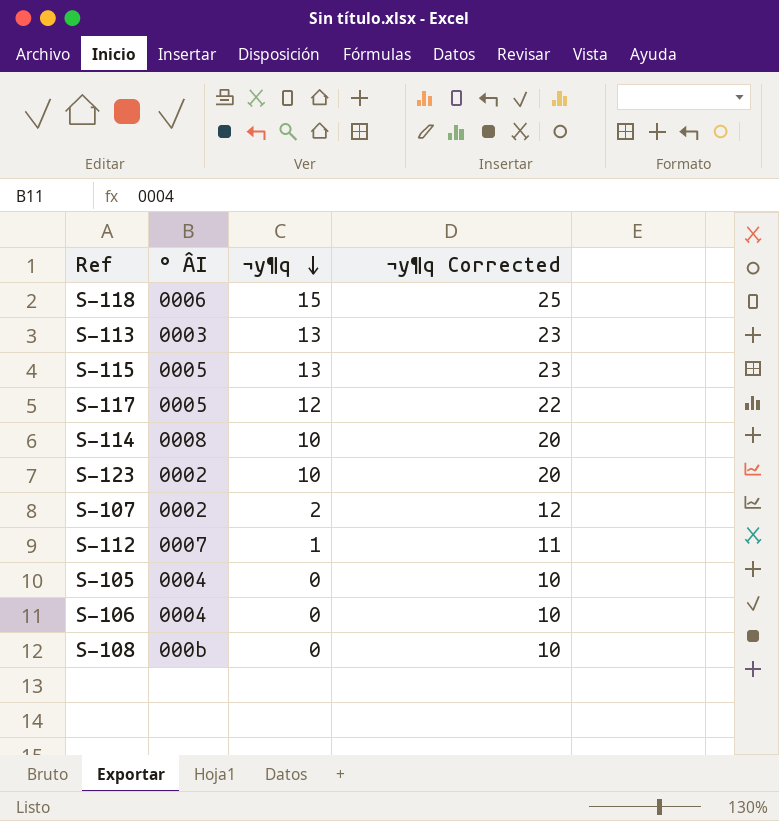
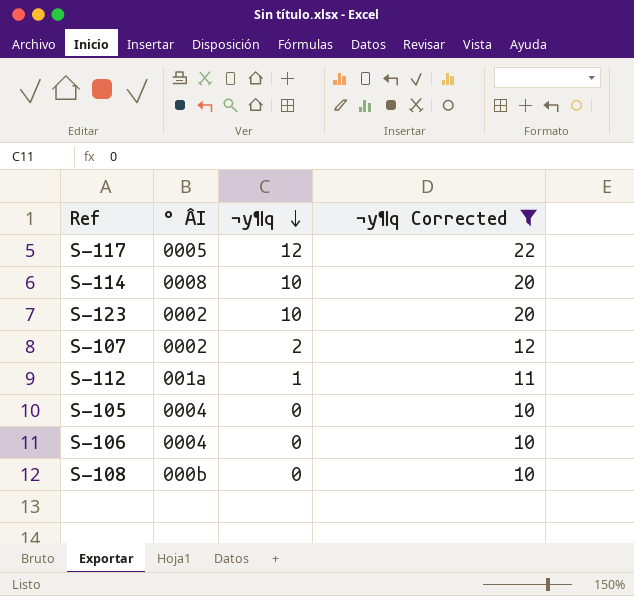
filter: none -> ¬y¶q Corrected <= 22
S-112 | ° ÂI: 0007 -> 001a

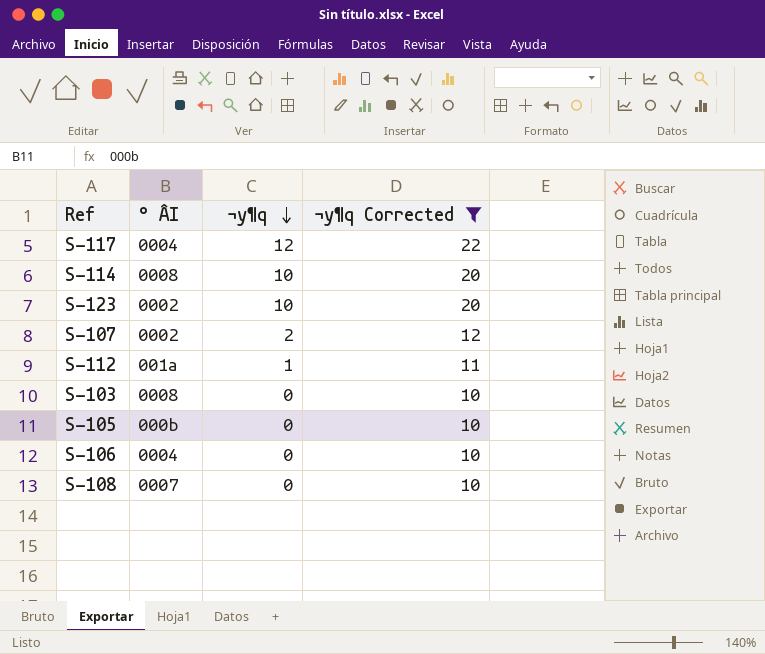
S-117 | ° ÂI: 0005 -> 0004
row S-103: none -> 0008 | 0 | 10
S-105 | ° ÂI: 0004 -> 000b
S-108 | ° ÂI: 000b -> 0007

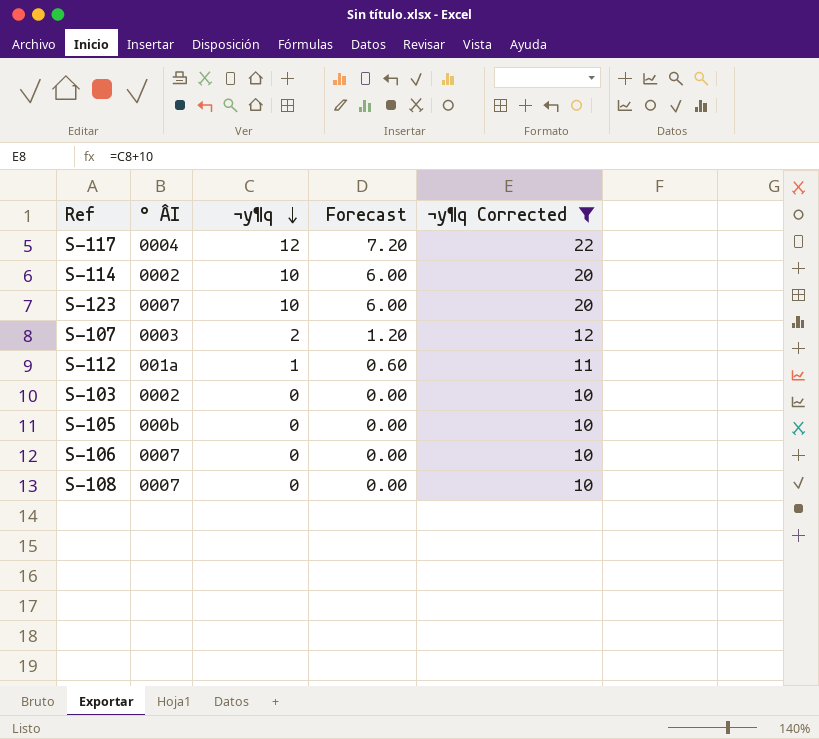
column Forecast | formula: none -> [¬y¶q] * 0.6
S-114 | ° ÂI: 0008 -> 0002
S-123 | ° ÂI: 0002 -> 0007
S-107 | ° ÂI: 0002 -> 0003
S-103 | ° ÂI: 0008 -> 0002
S-106 | ° ÂI: 0004 -> 0007

